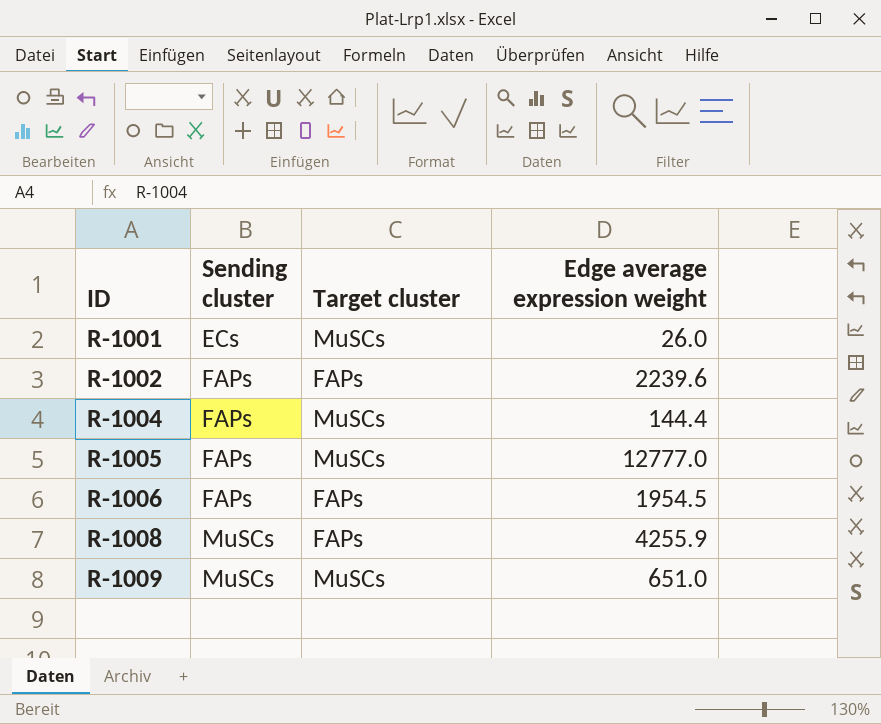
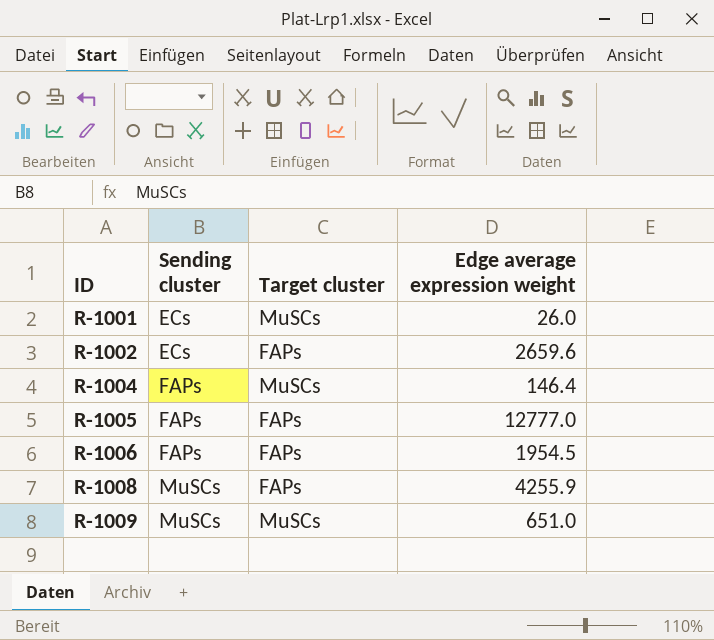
R-1002 | Sending cluster: FAPs -> ECs
R-1002 | Edge average expression weight: 2239.6 -> 2659.6
R-1004 | Edge average expression weight: 144.4 -> 146.4
R-1005 | Target cluster: MuSCs -> FAPs

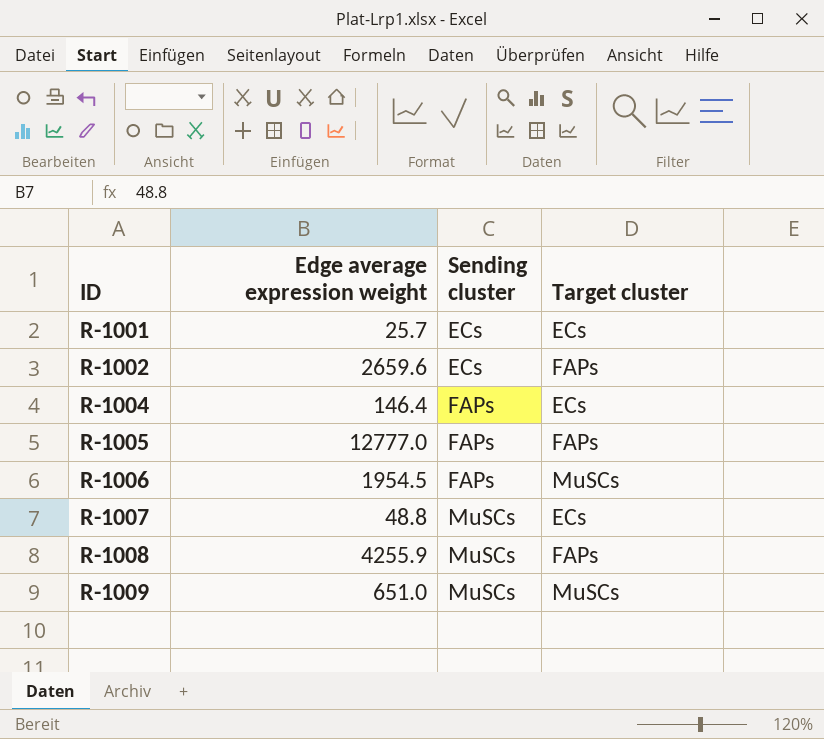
column Edge average expression weight | position: 4 -> 2
R-1001 | Edge average expression weight: 26.0 -> 25.7
R-1001 | Target cluster: MuSCs -> ECs
R-1004 | Target cluster: MuSCs -> ECs
R-1006 | Target cluster: FAPs -> MuSCs
row R-1007: none -> 48.8 | MuSCs | ECs

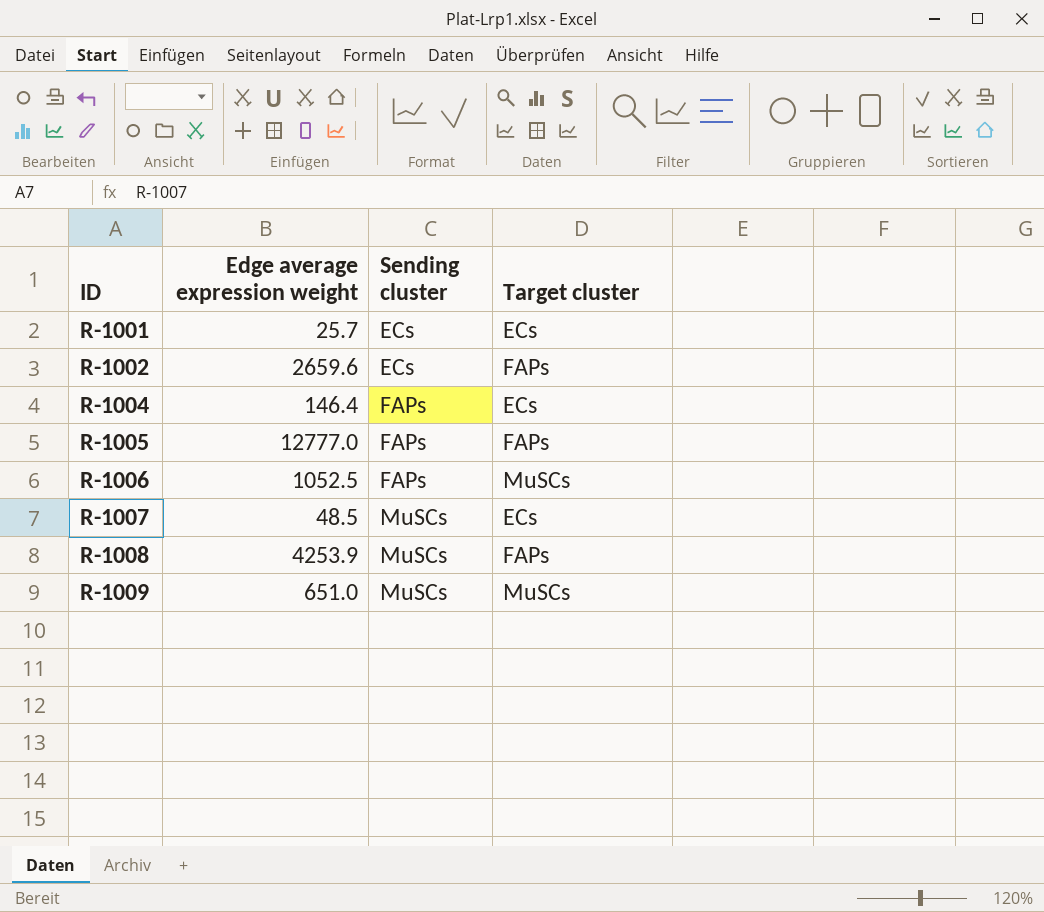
R-1006 | Edge average expression weight: 1954.5 -> 1052.5
R-1007 | Edge average expression weight: 48.8 -> 48.5
R-1008 | Edge average expression weight: 4255.9 -> 4253.9

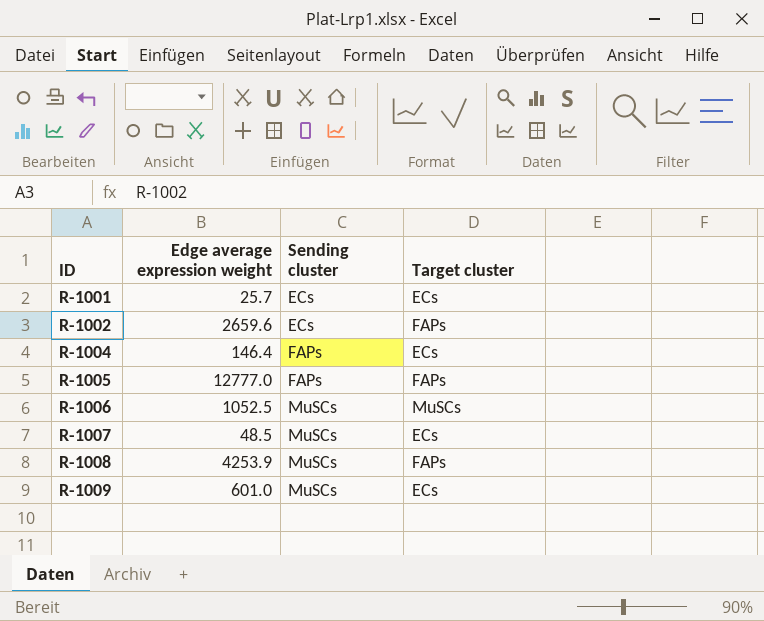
R-1006 | Sending cluster: FAPs -> MuSCs
R-1009 | Edge average expression weight: 651.0 -> 601.0
R-1009 | Target cluster: MuSCs -> ECs

